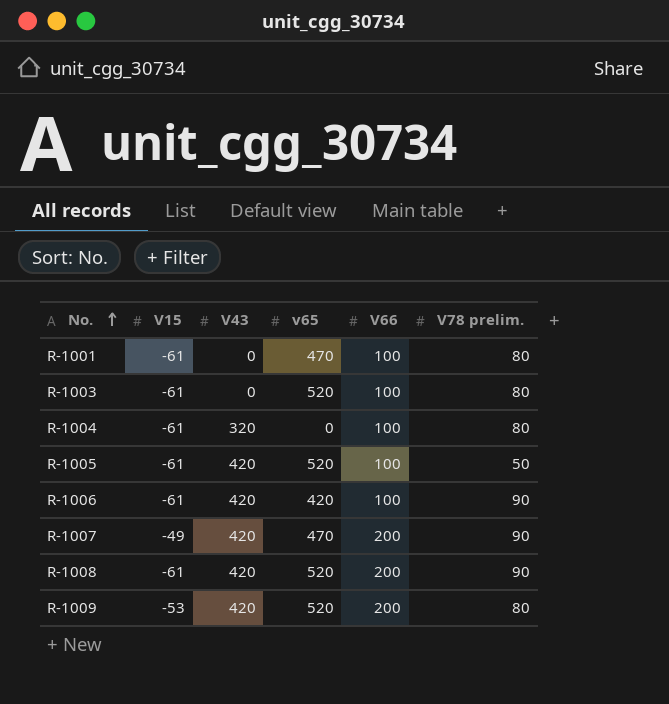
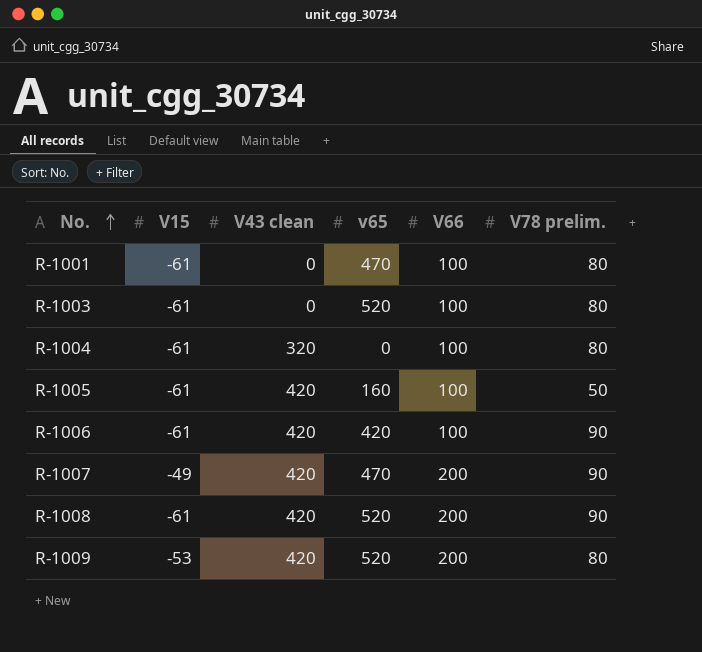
column name: V43 -> V43 clean
R-1005 | v65: 520 -> 160

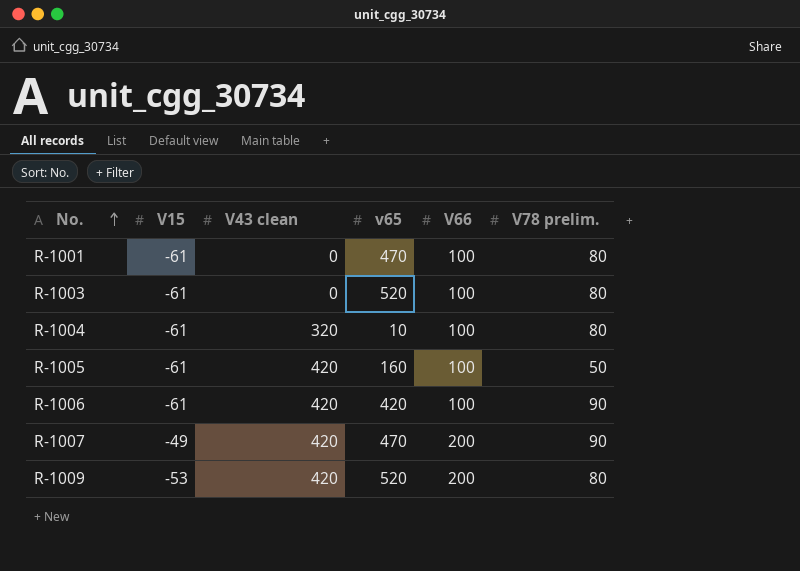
row R-1008: -61 | 420 | 520 | 200 | 90 -> none
R-1004 | v65: 0 -> 10

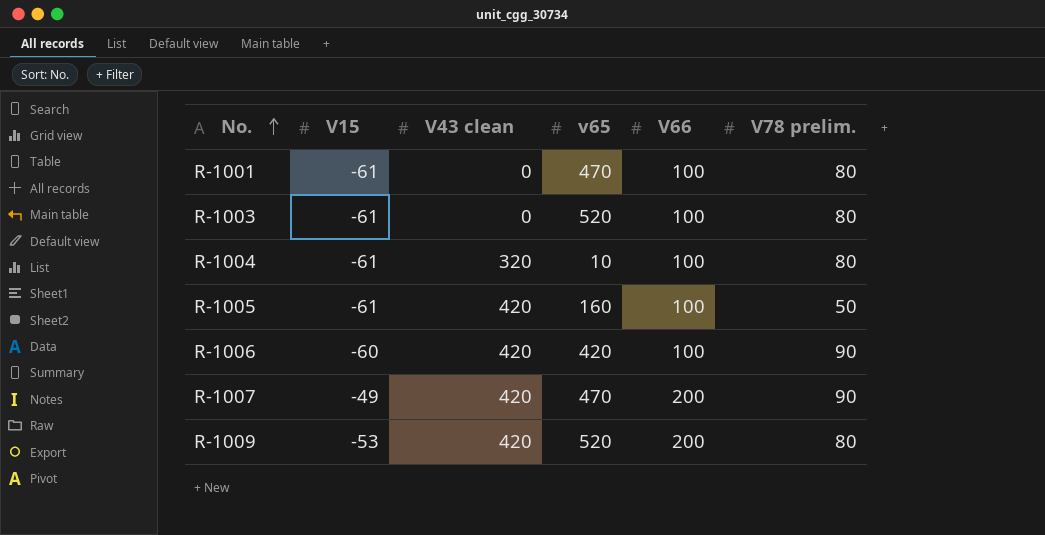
R-1006 | V15: -61 -> -60

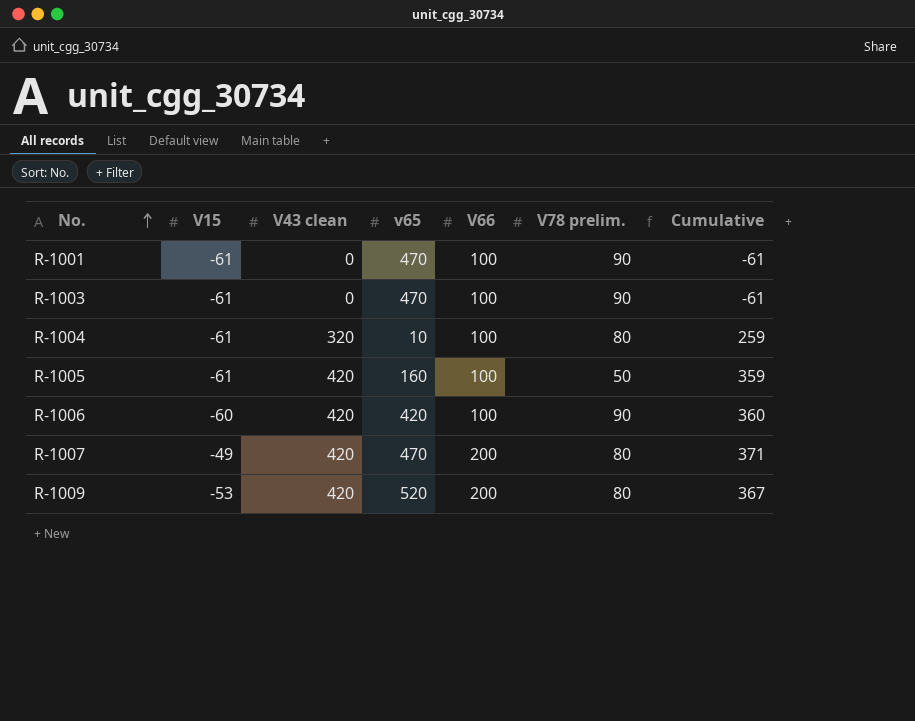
column Cumulative | formula: none -> [V15] + [V43 clean]
R-1001 | V78 prelim.: 80 -> 90
R-1003 | v65: 520 -> 470
R-1003 | V78 prelim.: 80 -> 90
R-1007 | V78 prelim.: 90 -> 80

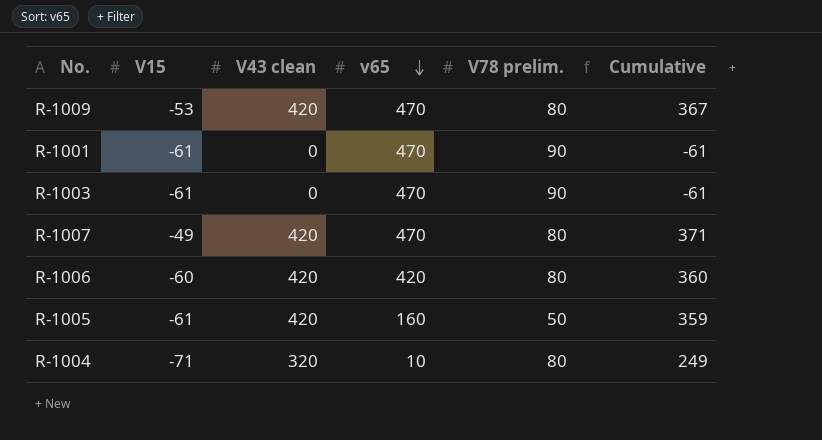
row order: No. ascending -> v65 descending
column V66 | position: 5 -> none
R-1009 | v65: 520 -> 470
R-1006 | V78 prelim.: 90 -> 80
R-1004 | V15: -61 -> -71
R-1004 | Cumulative: 259 -> 249

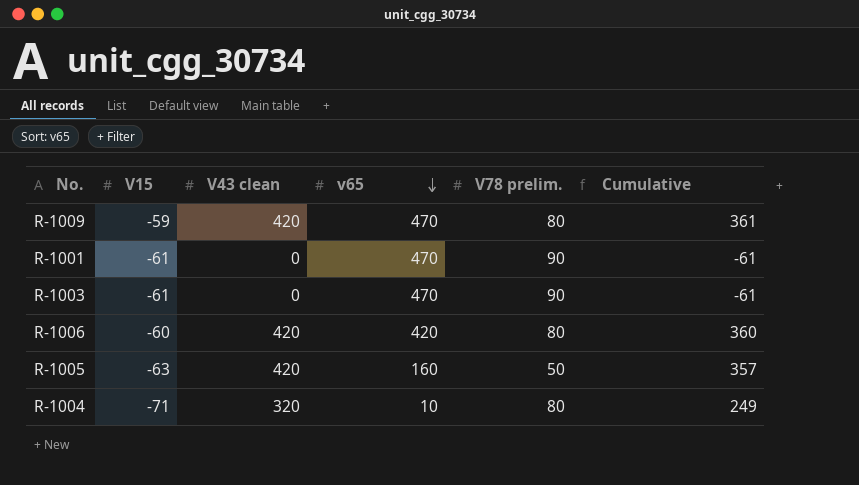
row R-1007: -49 | 420 | 470 | 80 | 371 -> none
R-1009 | V15: -53 -> -59
R-1009 | Cumulative: 367 -> 361
R-1005 | V15: -61 -> -63
R-1005 | Cumulative: 359 -> 357

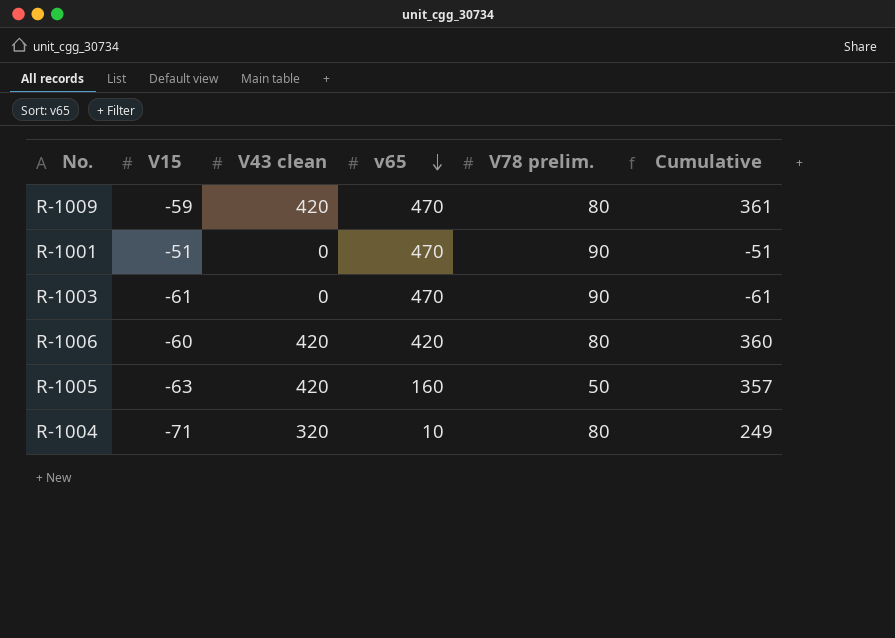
R-1001 | V15: -61 -> -51
R-1001 | Cumulative: -61 -> -51

